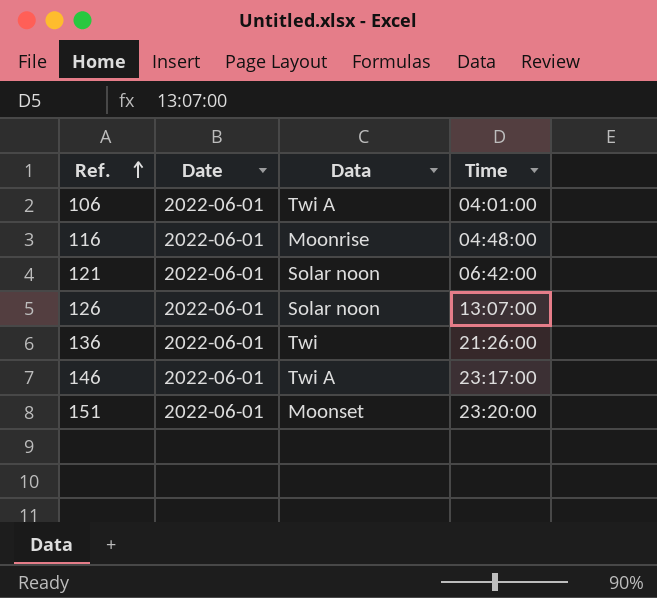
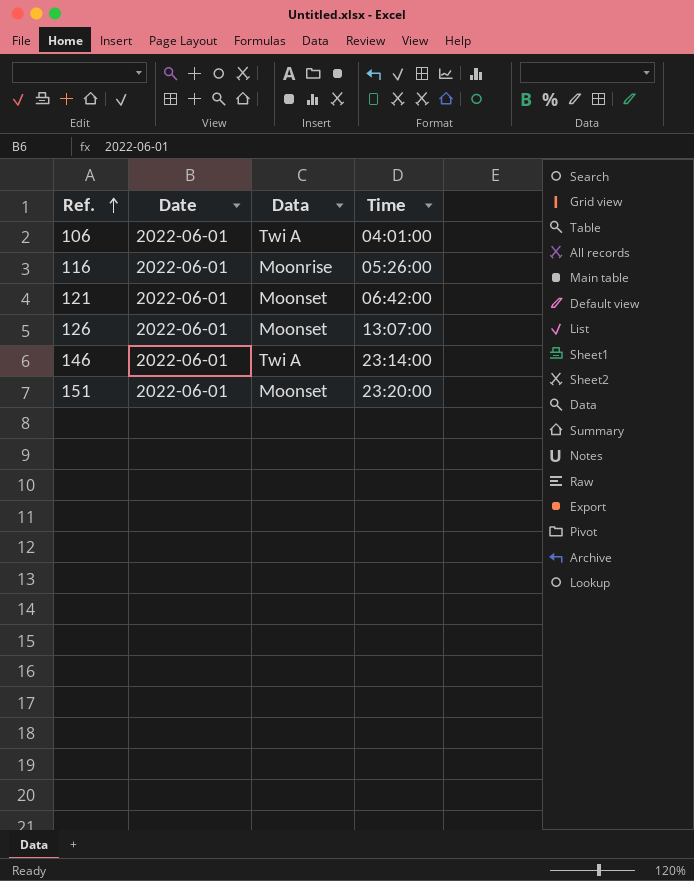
row 136: 2022-06-01 | Twi | 21:26:00 -> none
116 | Time: 04:48:00 -> 05:26:00
121 | Data: Solar noon -> Moonset
126 | Data: Solar noon -> Moonset
146 | Time: 23:17:00 -> 23:14:00

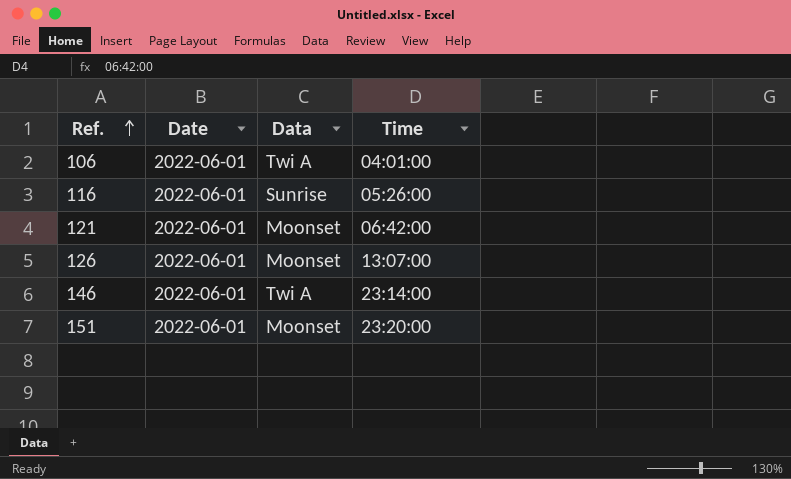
116 | Data: Moonrise -> Sunrise

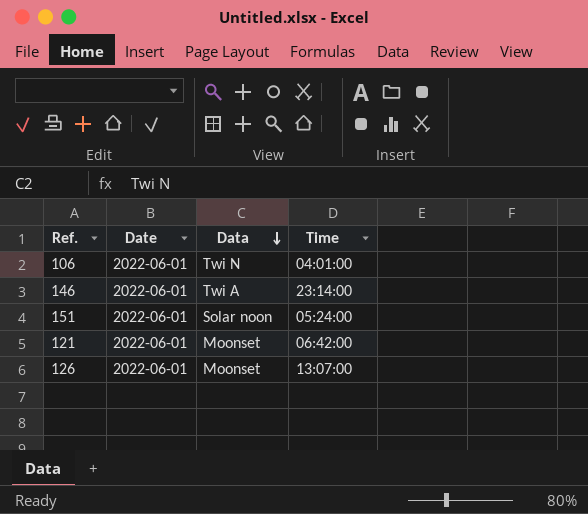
row order: Ref. ascending -> Data descending
row 116: 2022-06-01 | Sunrise | 05:26:00 -> none
106 | Data: Twi A -> Twi N
151 | Data: Moonset -> Solar noon
151 | Time: 23:20:00 -> 05:24:00

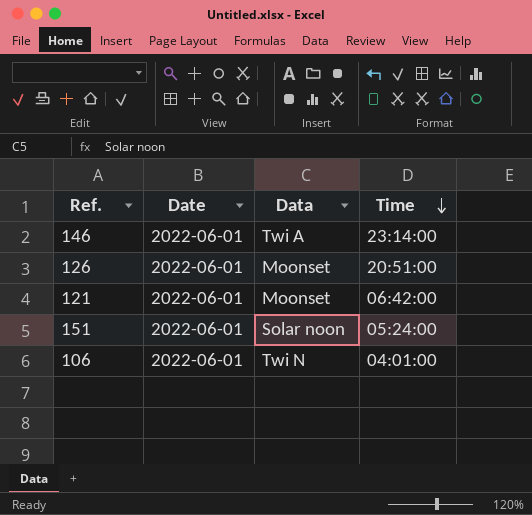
row order: Data descending -> Time descending
126 | Time: 13:07:00 -> 20:51:00

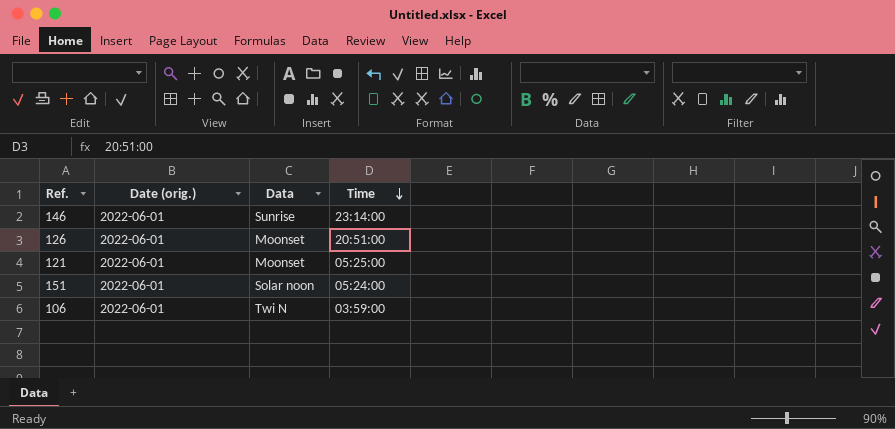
column name: Date -> Date (orig.)
146 | Data: Twi A -> Sunrise
121 | Time: 06:42:00 -> 05:25:00
106 | Time: 04:01:00 -> 03:59:00

